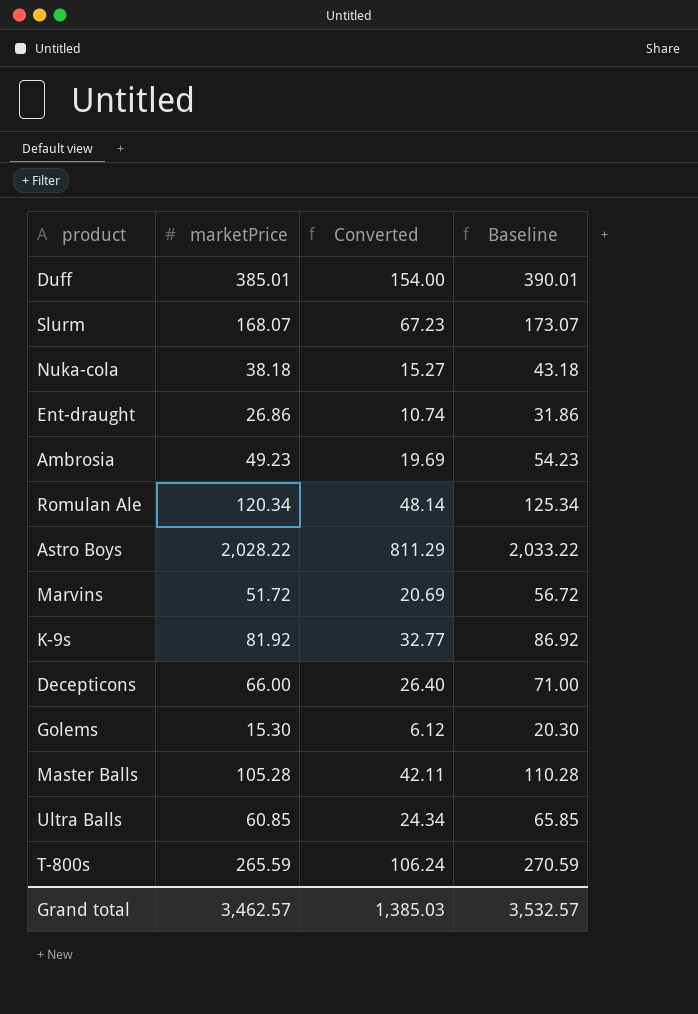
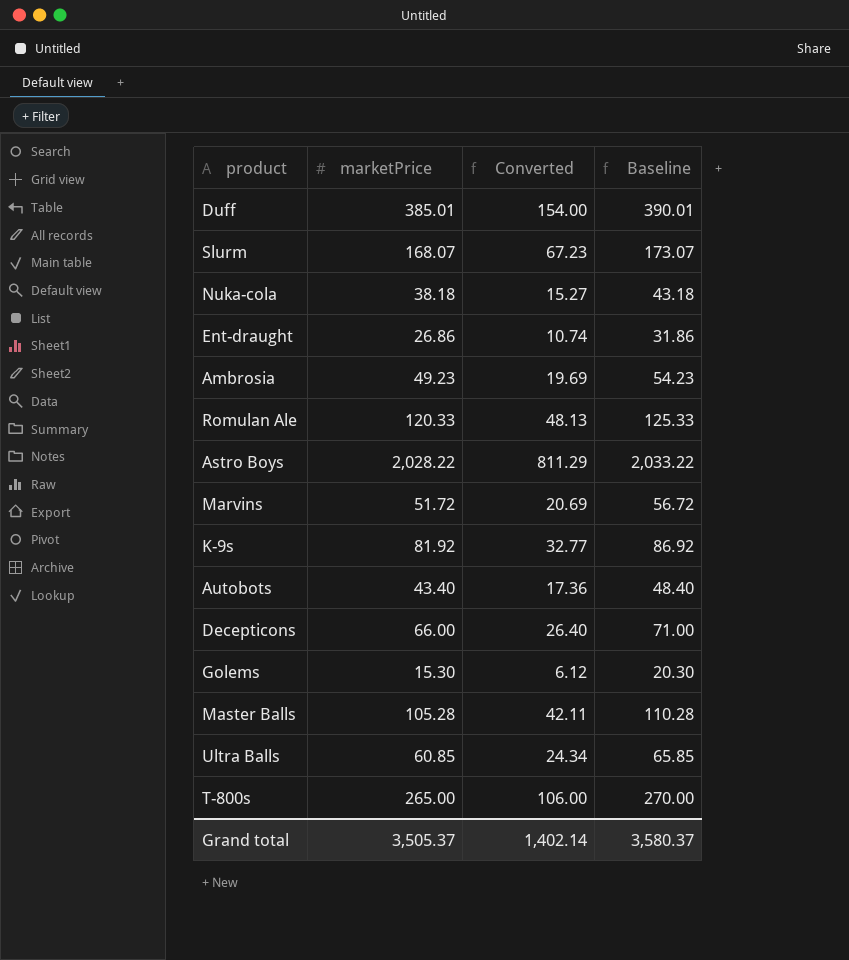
Romulan Ale | marketPrice: 120.34 -> 120.33
Romulan Ale | Converted: 48.14 -> 48.13
Romulan Ale | Baseline: 125.34 -> 125.33
row Autobots: none -> 43.40 | 17.36 | 48.40
T-800s | marketPrice: 265.59 -> 265.00
T-800s | Converted: 106.24 -> 106.00
T-800s | Baseline: 270.59 -> 270.00
Grand total | marketPrice: 3,462.57 -> 3,505.37
Grand total | Converted: 1,385.03 -> 1,402.14
Grand total | Baseline: 3,532.57 -> 3,580.37

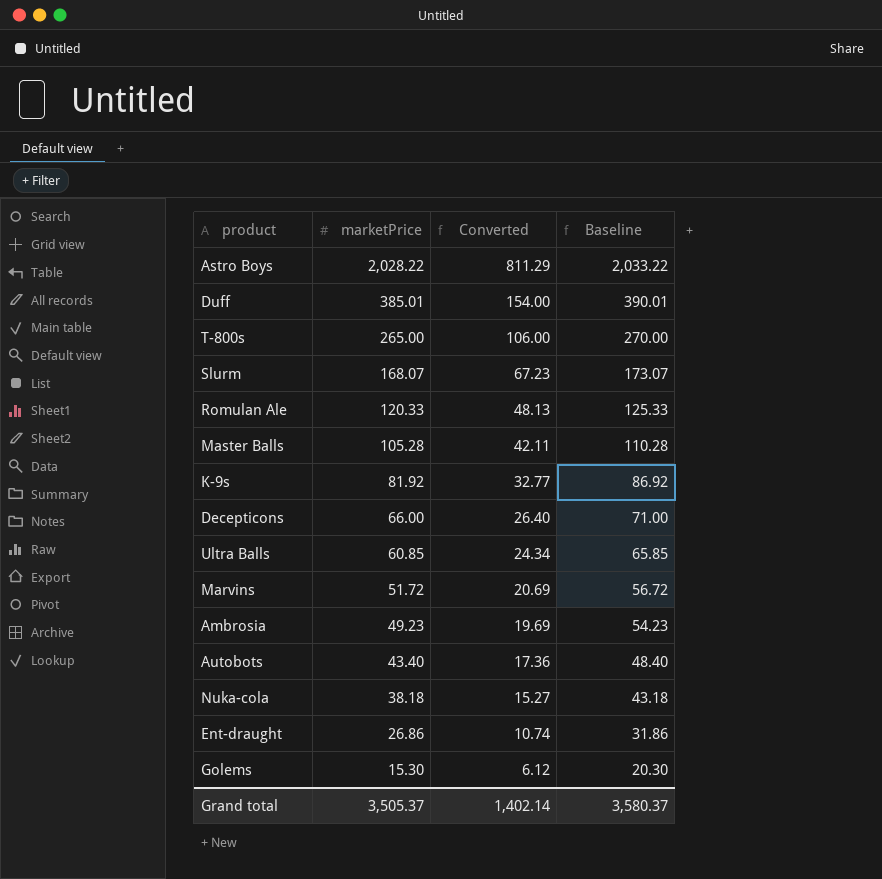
row order: none -> marketPrice descending

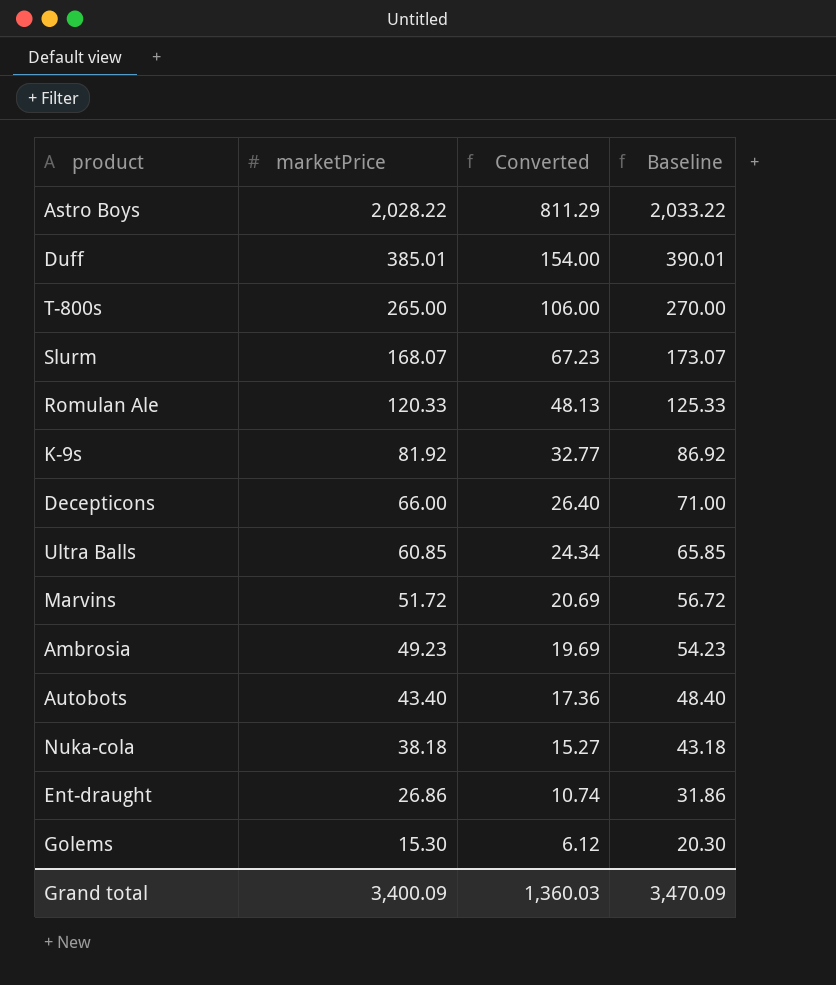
row Master Balls: 105.28 | 42.11 | 110.28 -> none
Grand total | marketPrice: 3,505.37 -> 3,400.09
Grand total | Converted: 1,402.14 -> 1,360.03
Grand total | Baseline: 3,580.37 -> 3,470.09

